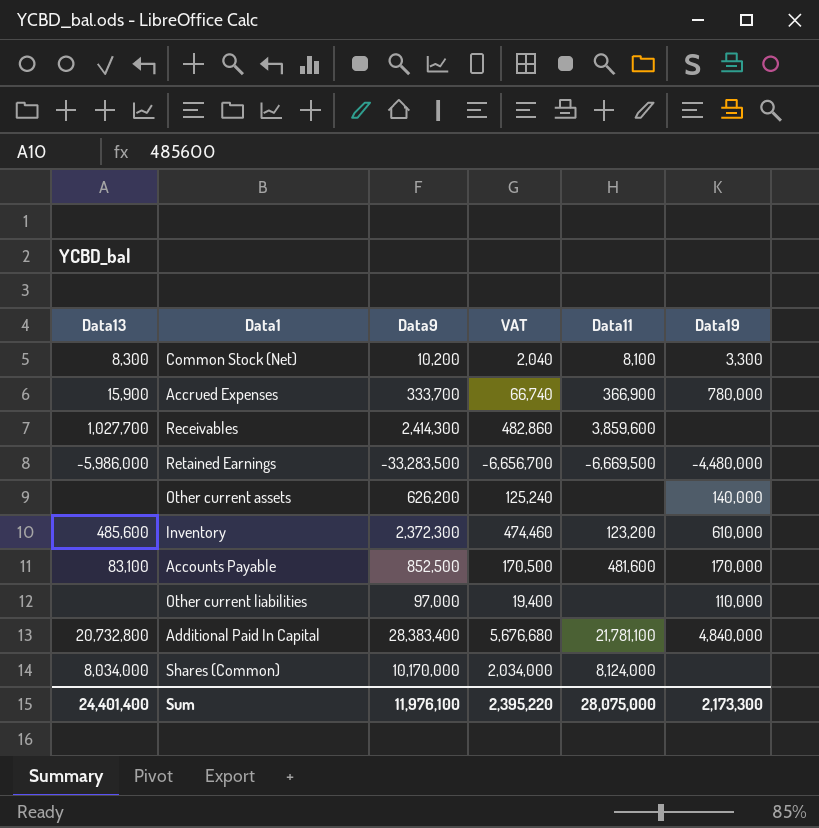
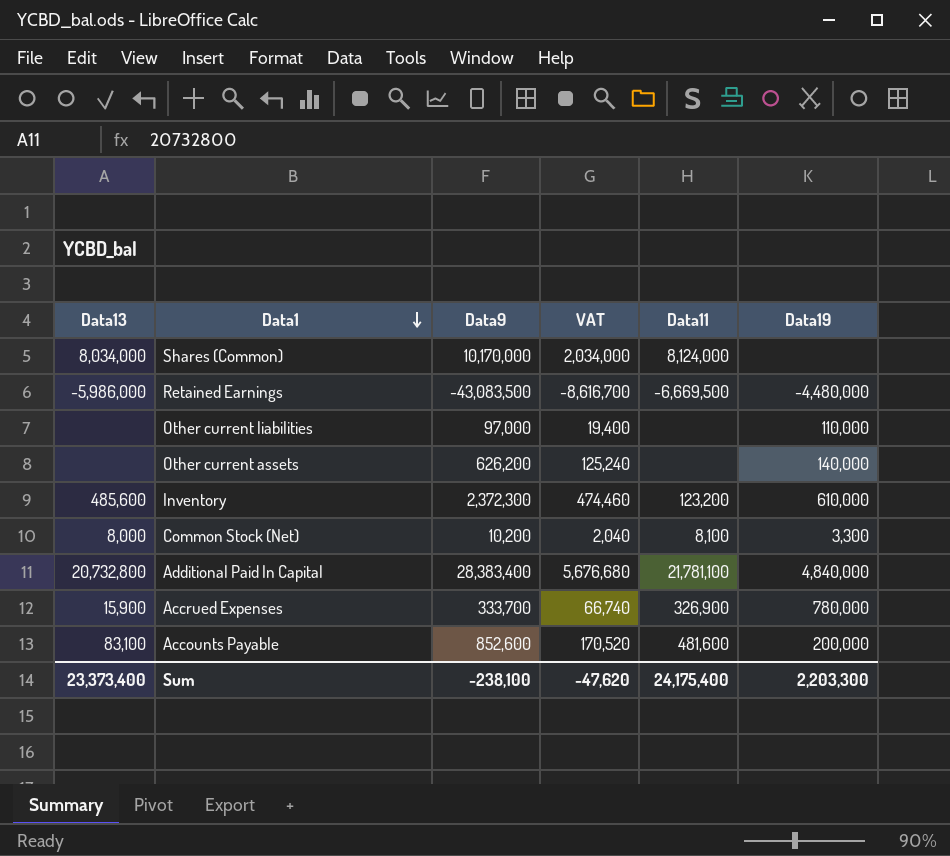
row order: none -> Data1 descending
row Receivables: 1,027,700 | 2,414,300 | 482,860 | 3,859,600 | none -> none
Retained Earnings | Data9: -33,283,500 -> -43,083,500
Retained Earnings | VAT: -6,656,700 -> -8,616,700
Common Stock (Net) | Data13: 8,300 -> 8,000
Accrued Expenses | Data11: 366,900 -> 326,900
Accounts Payable | Data9: 852,500 -> 852,600
Accounts Payable | VAT: 170,500 -> 170,520
Accounts Payable | Data19: 170,000 -> 200,000
Sum | Data13: 24,401,400 -> 23,373,400
Sum | Data9: 11,976,100 -> -238,100
Sum | VAT: 2,395,220 -> -47,620
Sum | Data11: 28,075,000 -> 24,175,400
Sum | Data19: 2,173,300 -> 2,203,300

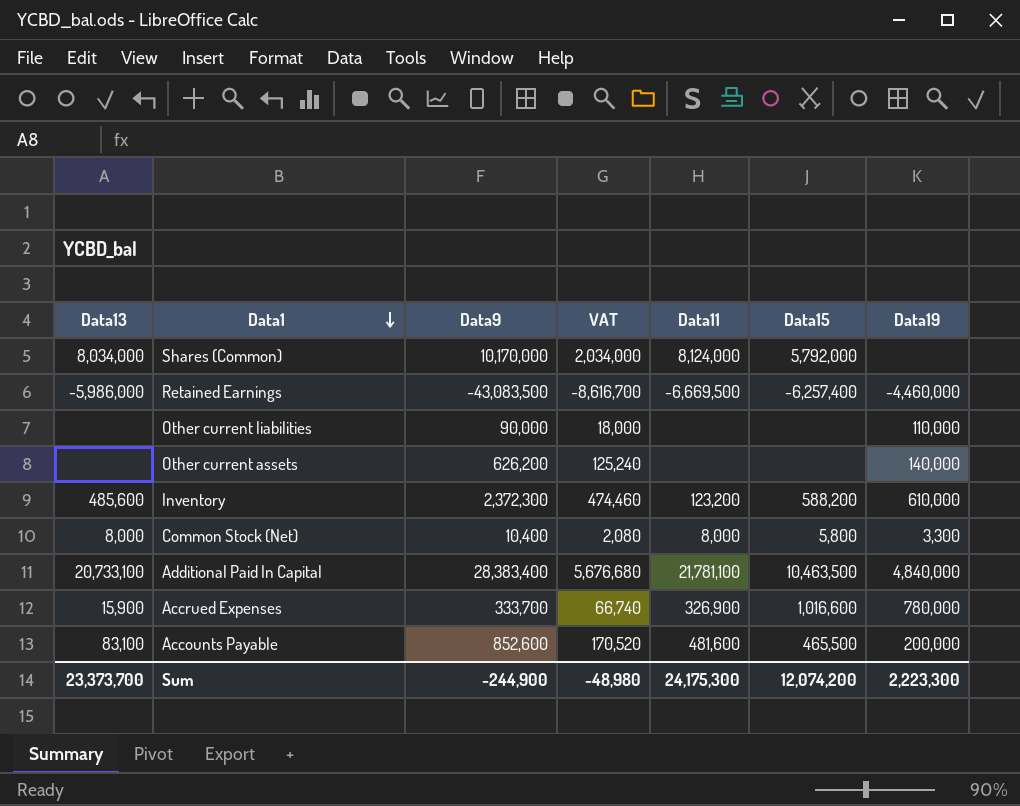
column Data15 | position: none -> 6
Retained Earnings | Data19: -4,480,000 -> -4,460,000
Other current liabilities | Data9: 97,000 -> 90,000
Other current liabilities | VAT: 19,400 -> 18,000
Common Stock (Net) | Data9: 10,200 -> 10,400
Common Stock (Net) | VAT: 2,040 -> 2,080
Common Stock (Net) | Data11: 8,100 -> 8,000
Additional Paid In Capital | Data13: 20,732,800 -> 20,733,100
Sum | Data13: 23,373,400 -> 23,373,700
Sum | Data9: -238,100 -> -244,900
Sum | VAT: -47,620 -> -48,980
Sum | Data11: 24,175,400 -> 24,175,300
Sum | Data19: 2,203,300 -> 2,223,300

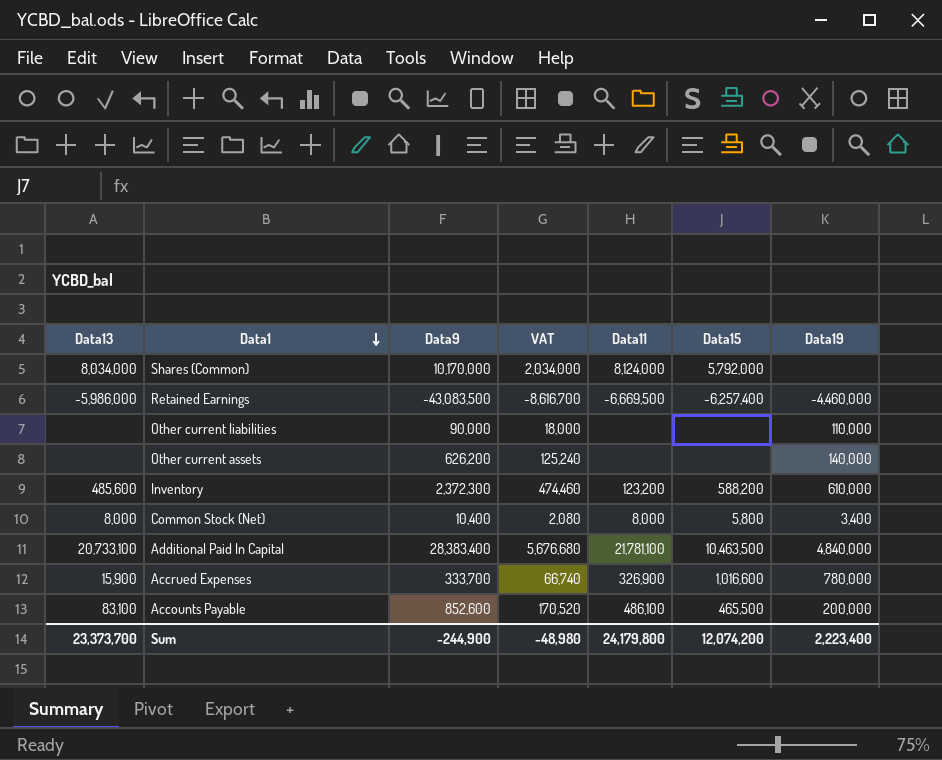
Common Stock (Net) | Data19: 3,300 -> 3,400
Accounts Payable | Data11: 481,600 -> 486,100
Sum | Data11: 24,175,300 -> 24,179,800
Sum | Data19: 2,223,300 -> 2,223,400

